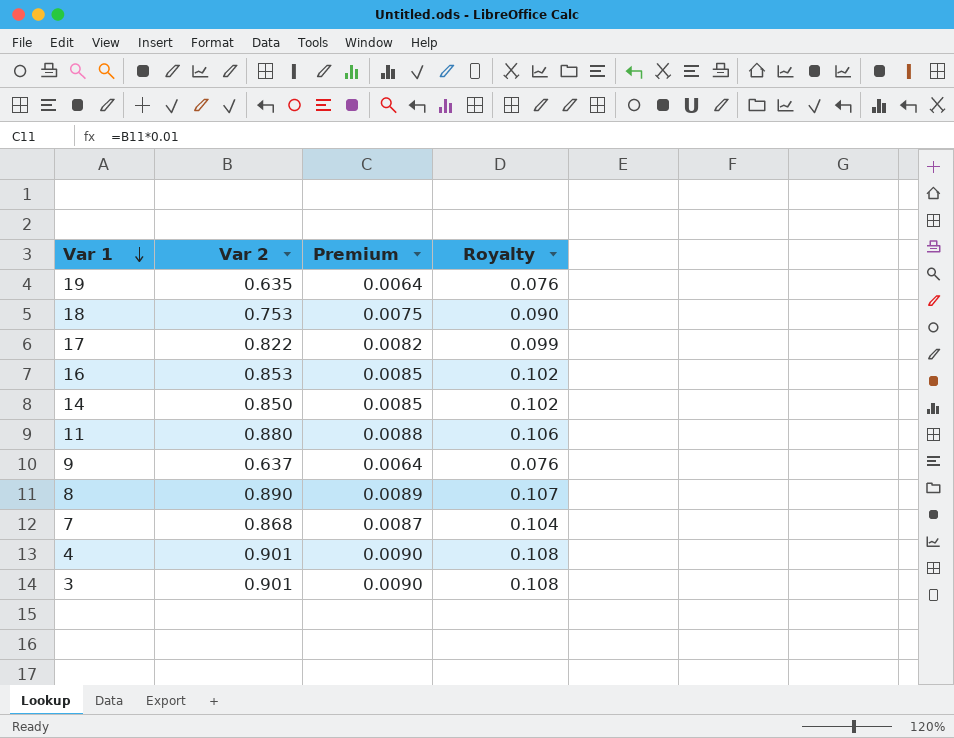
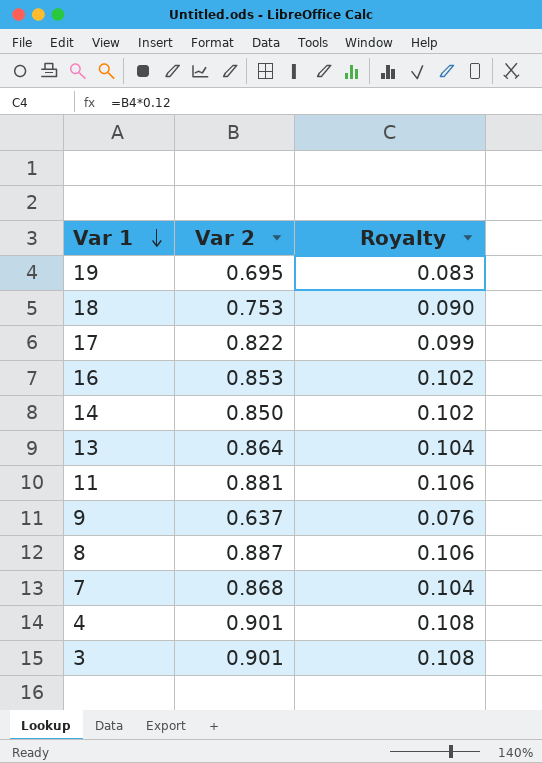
column Premium | formula: [Var 2] * 0.01 -> none
19 | Var 2: 0.635 -> 0.695
19 | Royalty: 0.076 -> 0.083
row 13: none -> 0.864 | 0.104
11 | Var 2: 0.880 -> 0.881
8 | Var 2: 0.890 -> 0.887
8 | Royalty: 0.107 -> 0.106

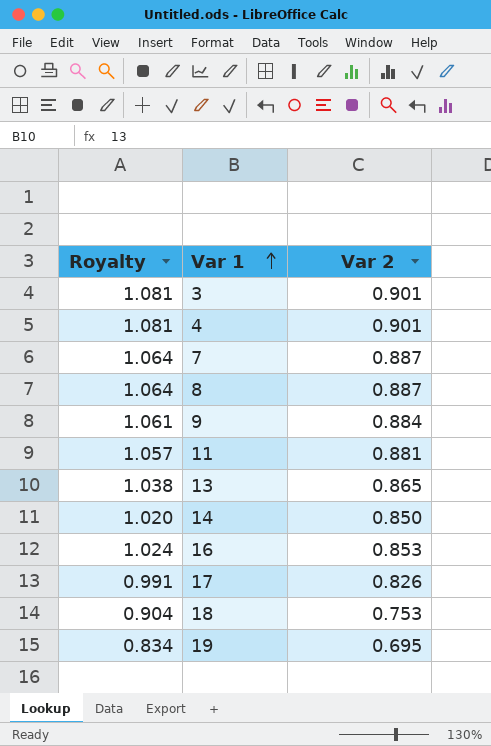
row order: Var 1 descending -> Var 1 ascending
column Royalty | formula: [Var 2] * 0.12 -> [Var 2] * 1.2
column Royalty | position: 3 -> 1
7 | Var 2: 0.868 -> 0.887
9 | Var 2: 0.637 -> 0.884
13 | Var 2: 0.864 -> 0.865
17 | Var 2: 0.822 -> 0.826

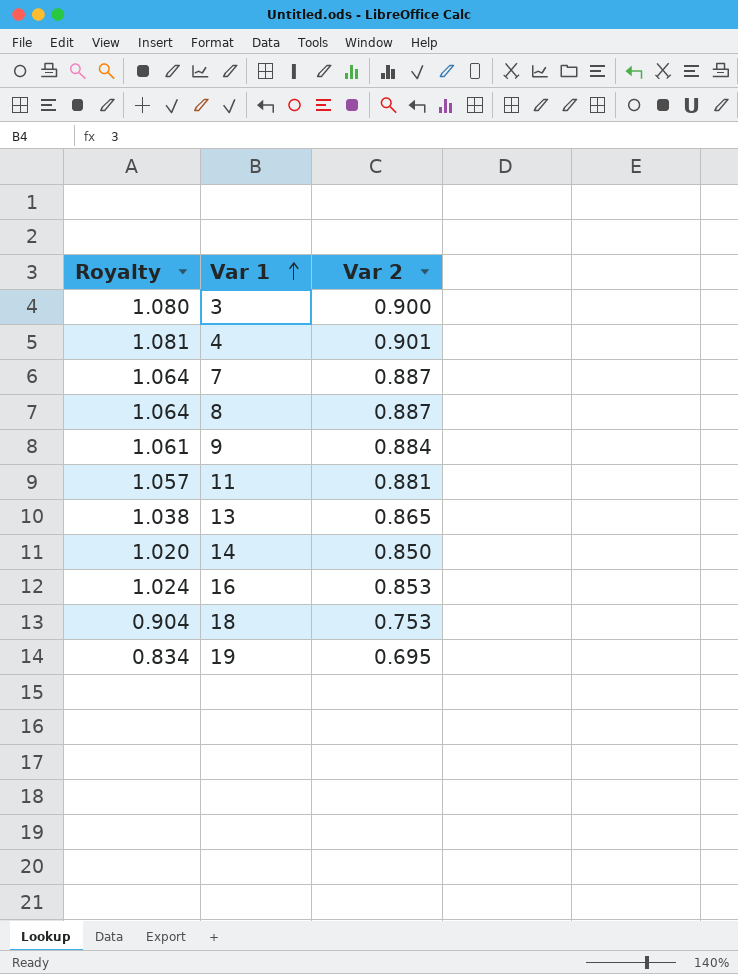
row 17: 0.991 | 0.826 -> none
3 | Royalty: 1.081 -> 1.080
3 | Var 2: 0.901 -> 0.900

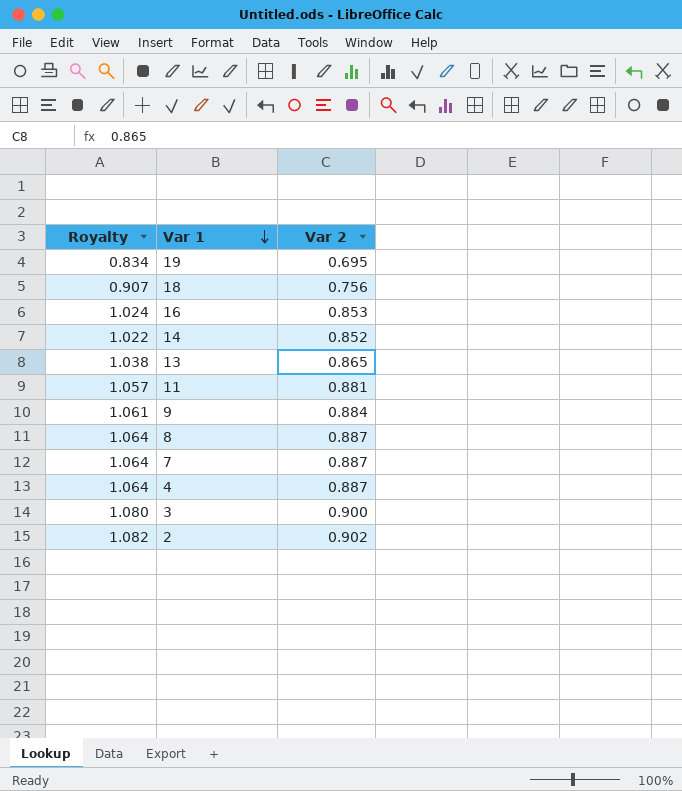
row order: Var 1 ascending -> Var 1 descending
18 | Royalty: 0.904 -> 0.907
18 | Var 2: 0.753 -> 0.756
14 | Royalty: 1.020 -> 1.022
14 | Var 2: 0.850 -> 0.852
4 | Royalty: 1.081 -> 1.064
4 | Var 2: 0.901 -> 0.887
row 2: none -> 1.082 | 0.902

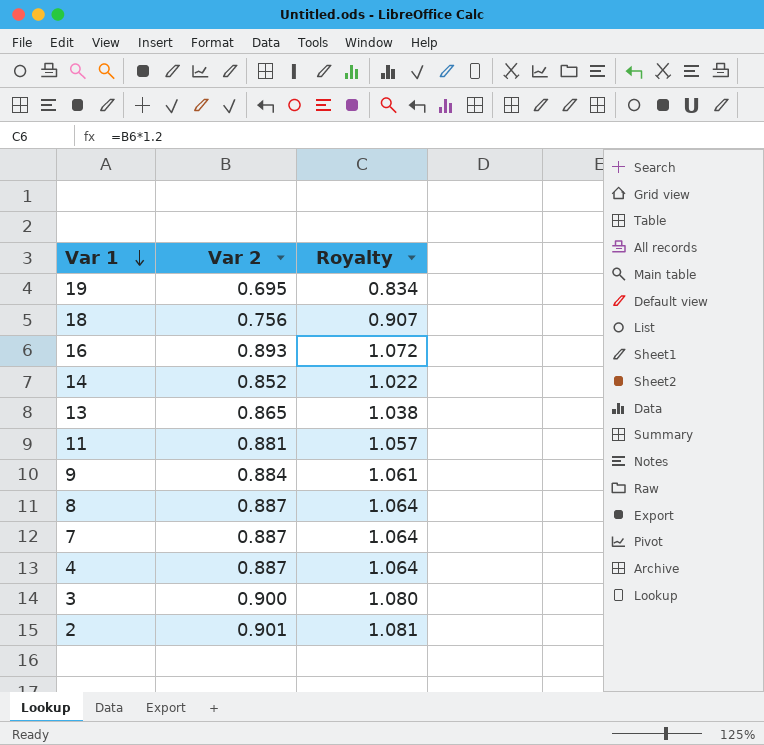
column Royalty | position: 1 -> 3
16 | Var 2: 0.853 -> 0.893
16 | Royalty: 1.024 -> 1.072
2 | Var 2: 0.902 -> 0.901
2 | Royalty: 1.082 -> 1.081

